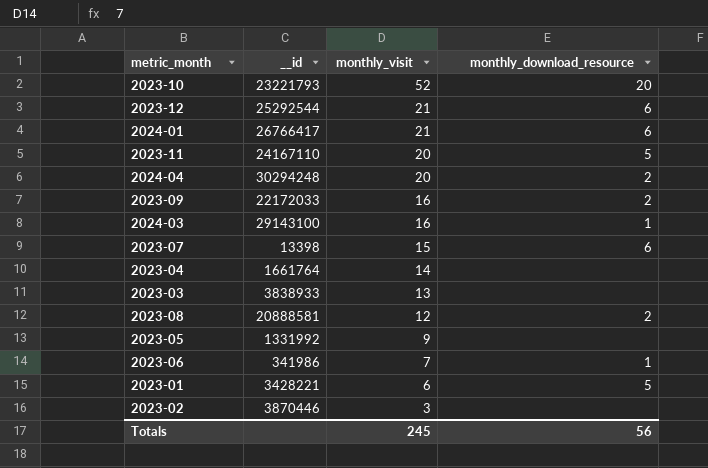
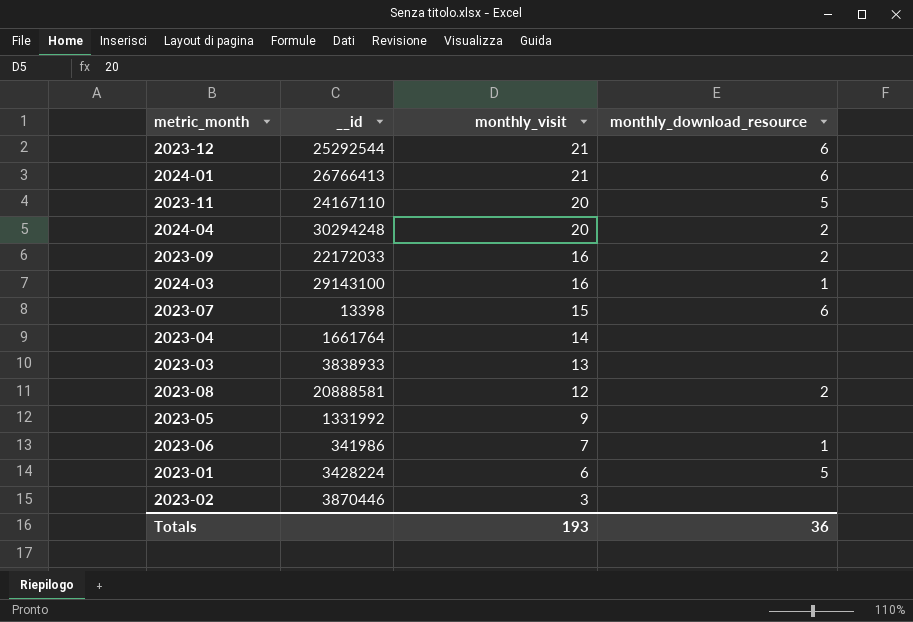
row 2023-10: 23221793 | 52 | 20 -> none
2024-01 | __id: 26766417 -> 26766413
2023-01 | __id: 3428221 -> 3428224
Totals | monthly_visit: 245 -> 193
Totals | monthly_download_resource: 56 -> 36

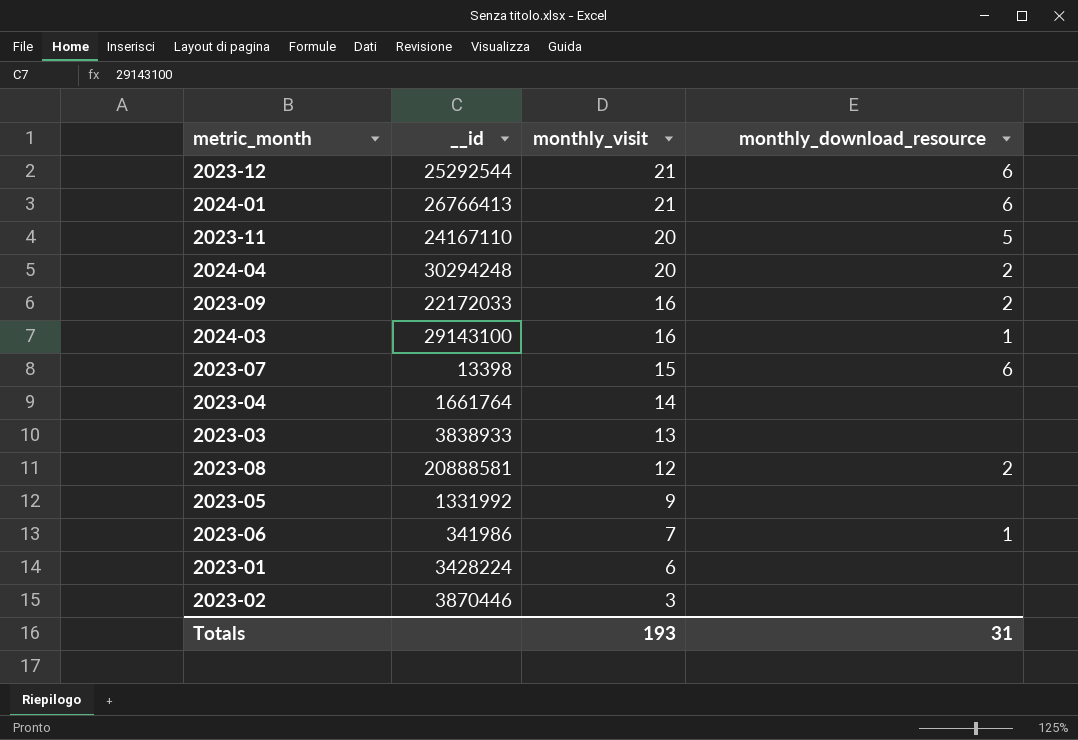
2023-01 | monthly_download_resource: 5 -> none
Totals | monthly_download_resource: 36 -> 31

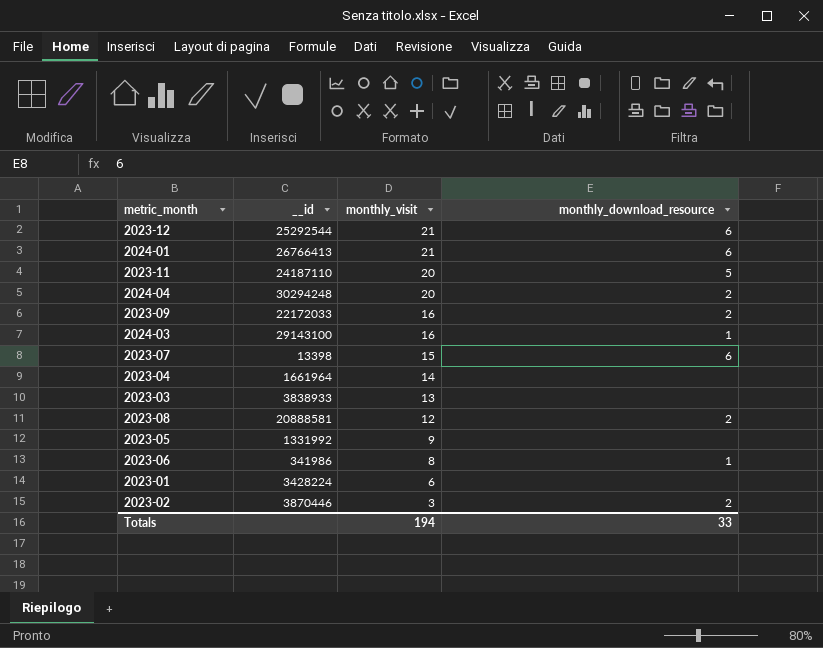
2023-11 | __id: 24167110 -> 24187110
2023-04 | __id: 1661764 -> 1661964
2023-06 | monthly_visit: 7 -> 8
2023-02 | monthly_download_resource: none -> 2
Totals | monthly_visit: 193 -> 194
Totals | monthly_download_resource: 31 -> 33

